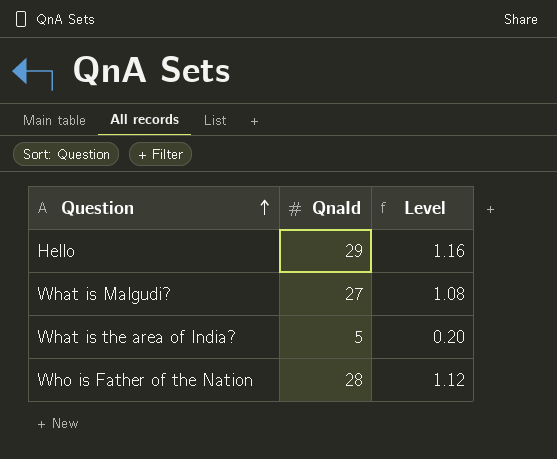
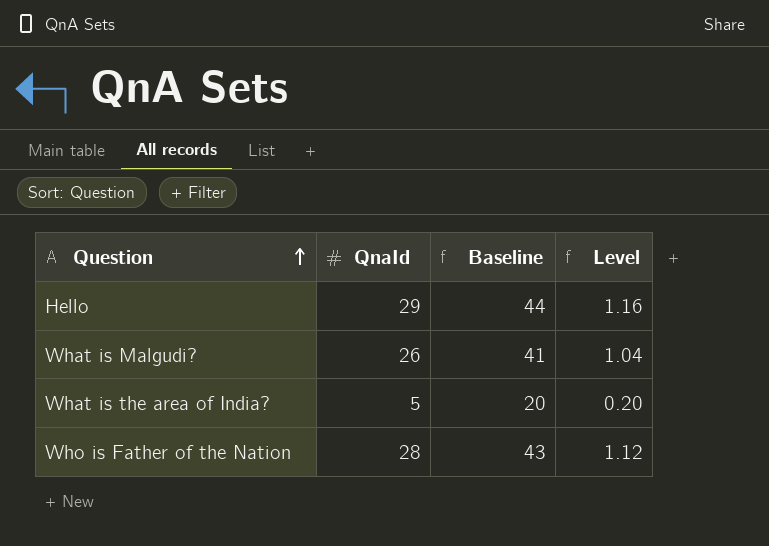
column Baseline | formula: none -> [QnaId] + 15
What is Malgudi? | QnaId: 27 -> 26
What is Malgudi? | Level: 1.08 -> 1.04

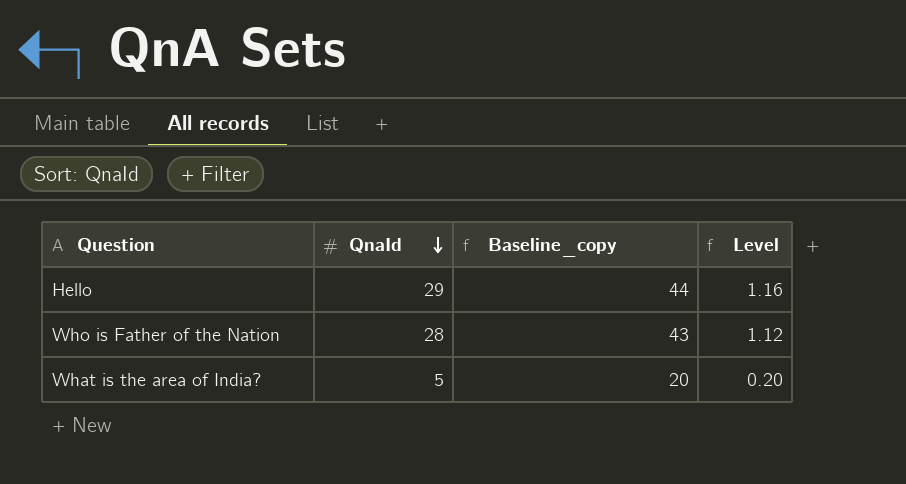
row order: Question ascending -> QnaId descending
column name: Baseline -> Baseline_copy
row What is Malgudi?: 26 | 41 | 1.04 -> none

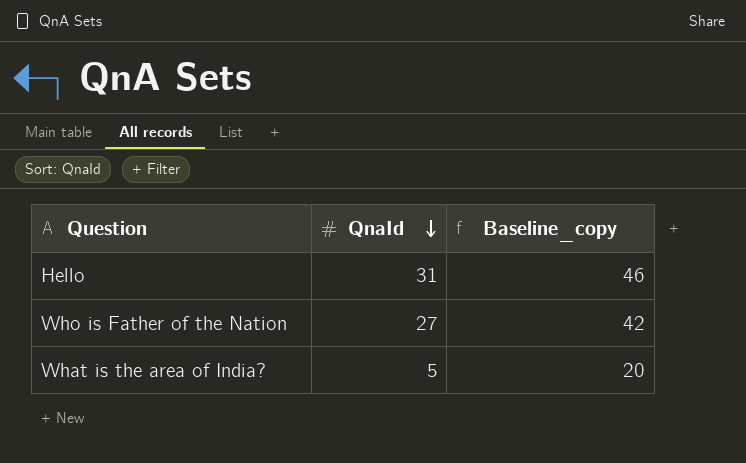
column Level | formula: [QnaId] * 0.04 -> none
Hello | QnaId: 29 -> 31
Hello | Baseline_copy: 44 -> 46
Who is Father of the Nation | QnaId: 28 -> 27
Who is Father of the Nation | Baseline_copy: 43 -> 42

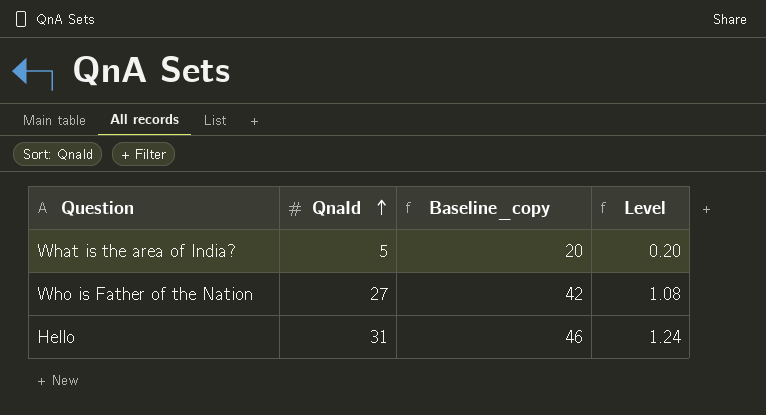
row order: QnaId descending -> QnaId ascending
column Level | formula: none -> [QnaId] * 0.04

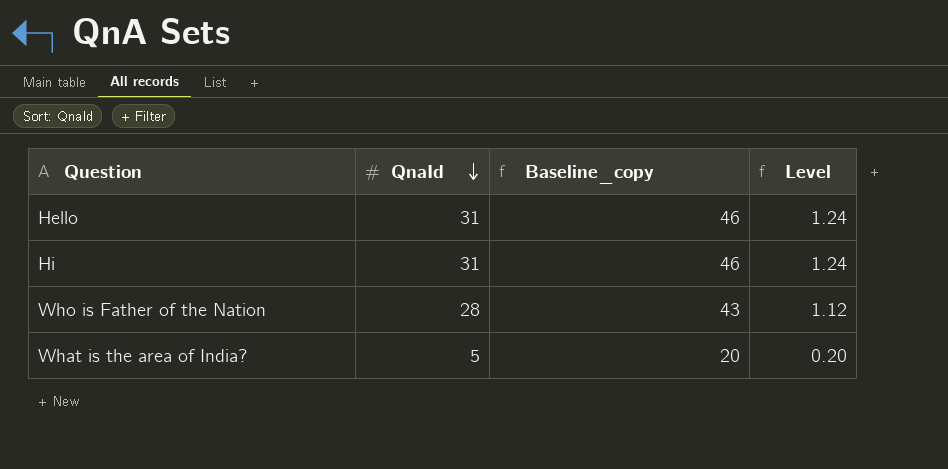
row order: QnaId ascending -> QnaId descending
row Hi: none -> 31 | 46 | 1.24
Who is Father of the Nation | QnaId: 27 -> 28
Who is Father of the Nation | Baseline_copy: 42 -> 43
Who is Father of the Nation | Level: 1.08 -> 1.12

